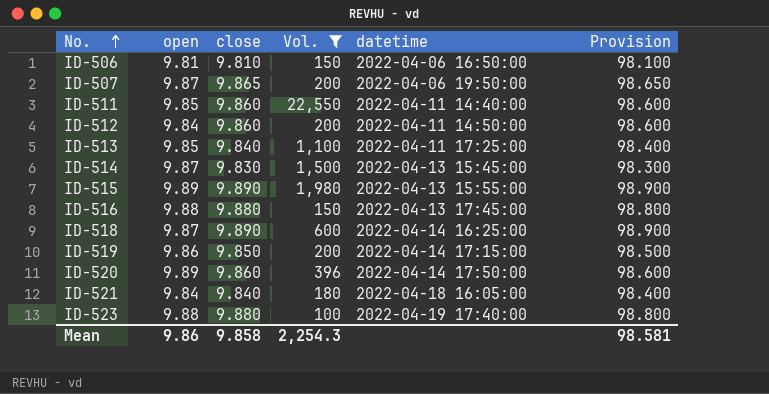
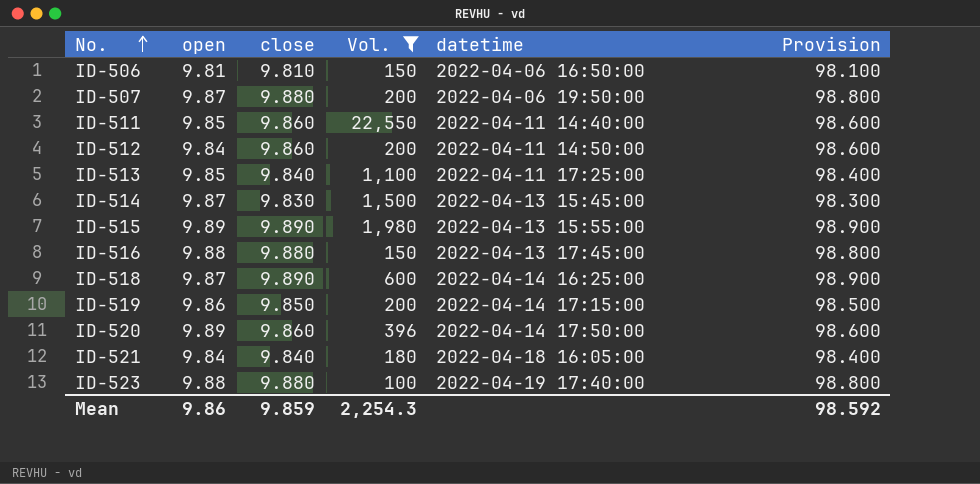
ID-507 | close: 9.865 -> 9.880
ID-507 | Provision: 98.650 -> 98.800
Mean | close: 9.858 -> 9.859
Mean | Provision: 98.581 -> 98.592

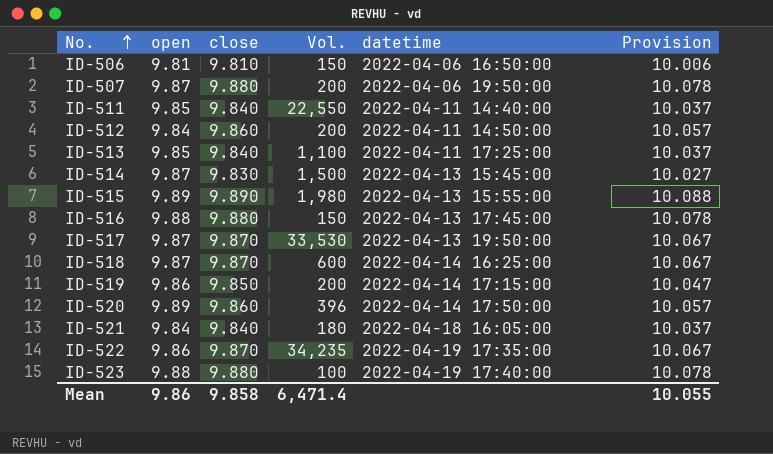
filter: Vol. <= 22,550 -> none
column Provision | formula: [close] * 10 -> [close] * 1.02
ID-511 | close: 9.860 -> 9.840
ID-518 | close: 9.890 -> 9.870
Mean | close: 9.859 -> 9.858
Mean | Vol.: 2,254.3 -> 6,471.4
Mean | Provision: 98.592 -> 10.055

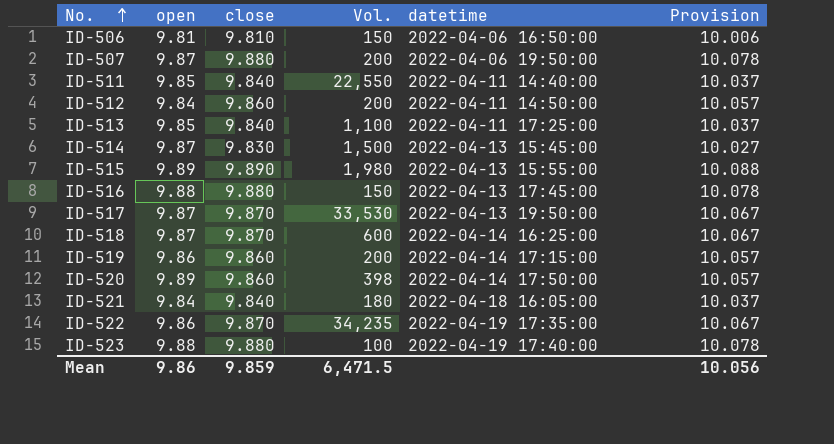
ID-519 | close: 9.850 -> 9.860
ID-519 | Provision: 10.047 -> 10.057
ID-520 | Vol.: 396 -> 398
Mean | close: 9.858 -> 9.859
Mean | Vol.: 6,471.4 -> 6,471.5
Mean | Provision: 10.055 -> 10.056

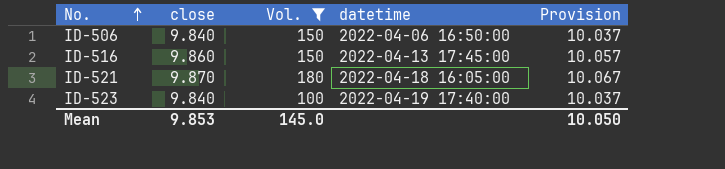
filter: none -> Vol. <= 180
column open | position: 2 -> none
ID-506 | close: 9.810 -> 9.840
ID-506 | Provision: 10.006 -> 10.037
ID-516 | close: 9.880 -> 9.860
ID-516 | Provision: 10.078 -> 10.057
ID-521 | close: 9.840 -> 9.870
ID-521 | Provision: 10.037 -> 10.067
ID-523 | close: 9.880 -> 9.840
ID-523 | Provision: 10.078 -> 10.037
Mean | close: 9.859 -> 9.853
Mean | Vol.: 6,471.5 -> 145.0
Mean | Provision: 10.056 -> 10.050

